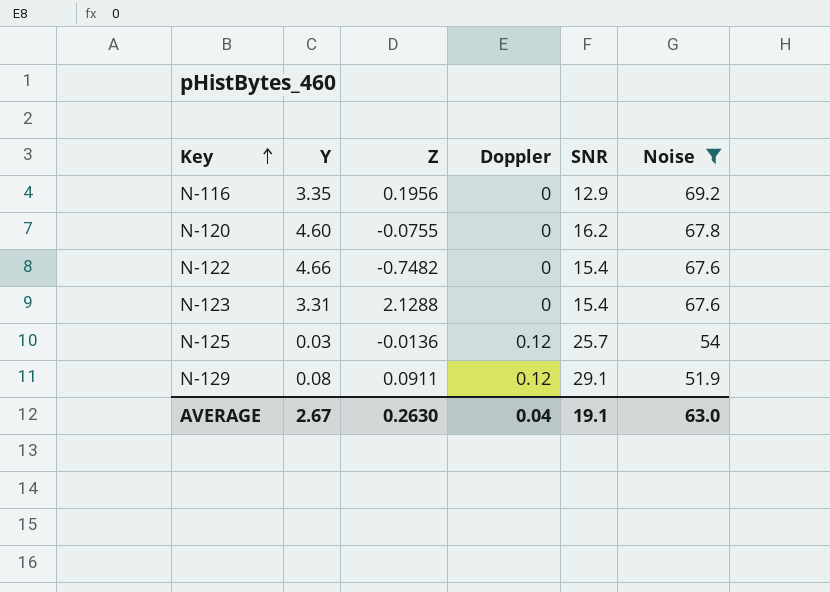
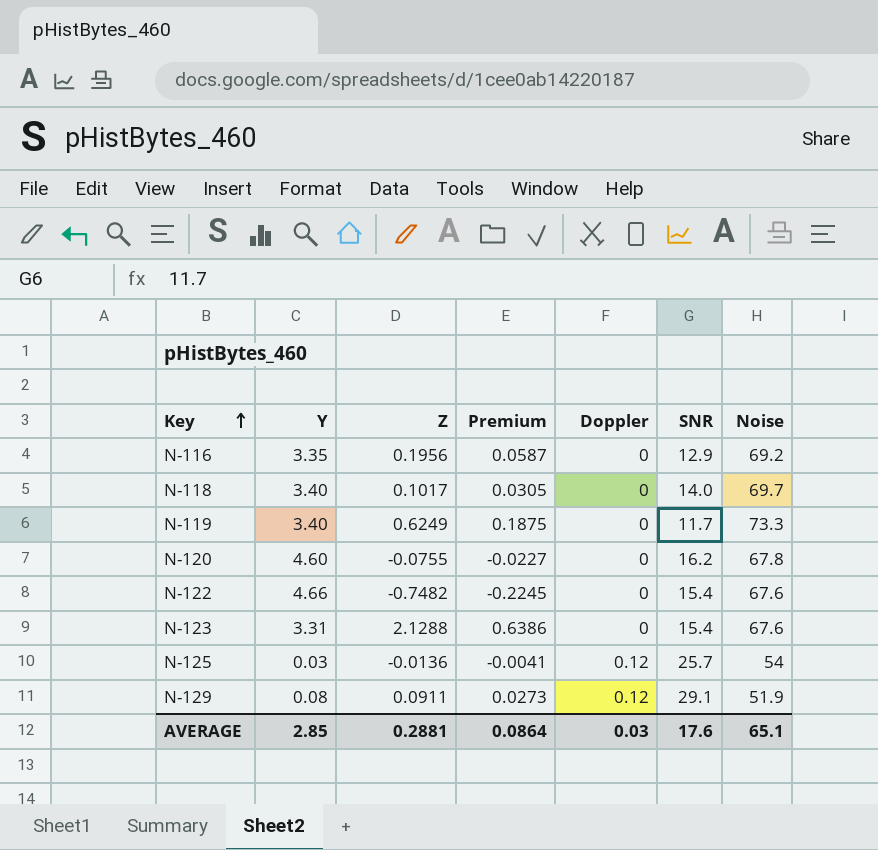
filter: Noise <= 69.2 -> none
column Premium | formula: none -> [Z] * 0.3
AVERAGE | Y: 2.67 -> 2.85
AVERAGE | Z: 0.2630 -> 0.2881
AVERAGE | Doppler: 0.04 -> 0.03
AVERAGE | SNR: 19.1 -> 17.6
AVERAGE | Noise: 63.0 -> 65.1

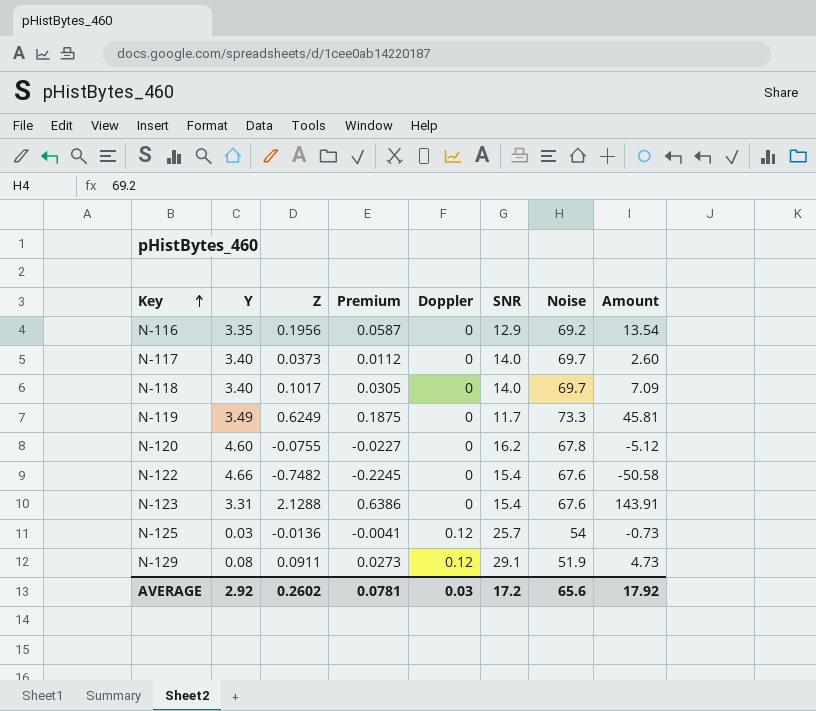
column Amount | formula: none -> [Z] * [Noise]
row N-117: none -> 3.40 | 0.0373 | 0.0112 | 0 | 14.0 | 69.7 | 2.60
N-119 | Y: 3.40 -> 3.49
AVERAGE | Y: 2.85 -> 2.92
AVERAGE | Z: 0.2881 -> 0.2602
AVERAGE | Premium: 0.0864 -> 0.0781
AVERAGE | SNR: 17.6 -> 17.2
AVERAGE | Noise: 65.1 -> 65.6

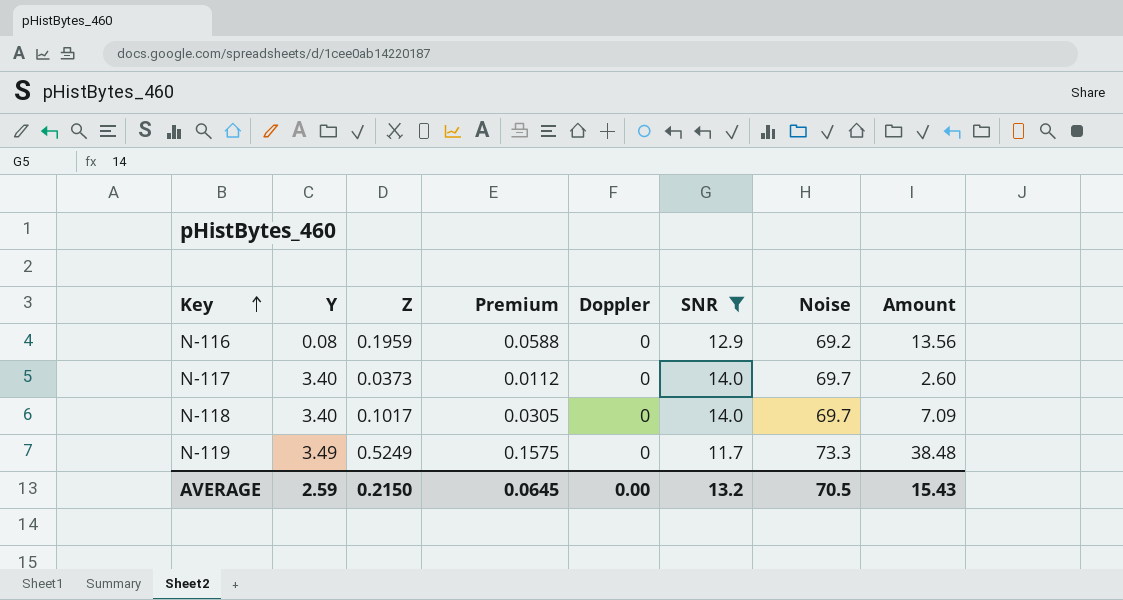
filter: none -> SNR <= 14.0
N-116 | Y: 3.35 -> 0.08
N-116 | Z: 0.1956 -> 0.1959
N-116 | Premium: 0.0587 -> 0.0588
N-116 | Amount: 13.54 -> 13.56
N-119 | Z: 0.6249 -> 0.5249
N-119 | Premium: 0.1875 -> 0.1575
N-119 | Amount: 45.81 -> 38.48
AVERAGE | Y: 2.92 -> 2.59
AVERAGE | Z: 0.2602 -> 0.2150
AVERAGE | Premium: 0.0781 -> 0.0645
AVERAGE | Doppler: 0.03 -> 0.00
AVERAGE | SNR: 17.2 -> 13.2
AVERAGE | Noise: 65.6 -> 70.5
AVERAGE | Amount: 17.92 -> 15.43

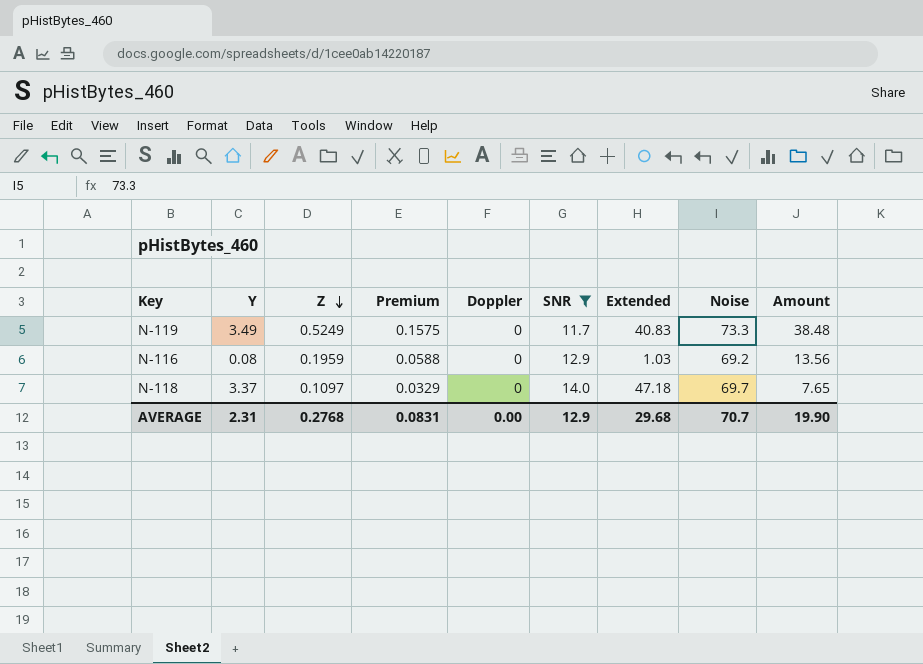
row order: Key ascending -> Z descending
column Extended | formula: none -> [Y] * [SNR]
row N-117: 3.40 | 0.0373 | 0.0112 | 0 | 14.0 | 69.7 | 2.60 -> none
N-118 | Y: 3.40 -> 3.37
N-118 | Z: 0.1017 -> 0.1097
N-118 | Premium: 0.0305 -> 0.0329
N-118 | Amount: 7.09 -> 7.65
AVERAGE | Y: 2.59 -> 2.31
AVERAGE | Z: 0.2150 -> 0.2768
AVERAGE | Premium: 0.0645 -> 0.0831
AVERAGE | SNR: 13.2 -> 12.9
AVERAGE | Noise: 70.5 -> 70.7
AVERAGE | Amount: 15.43 -> 19.90

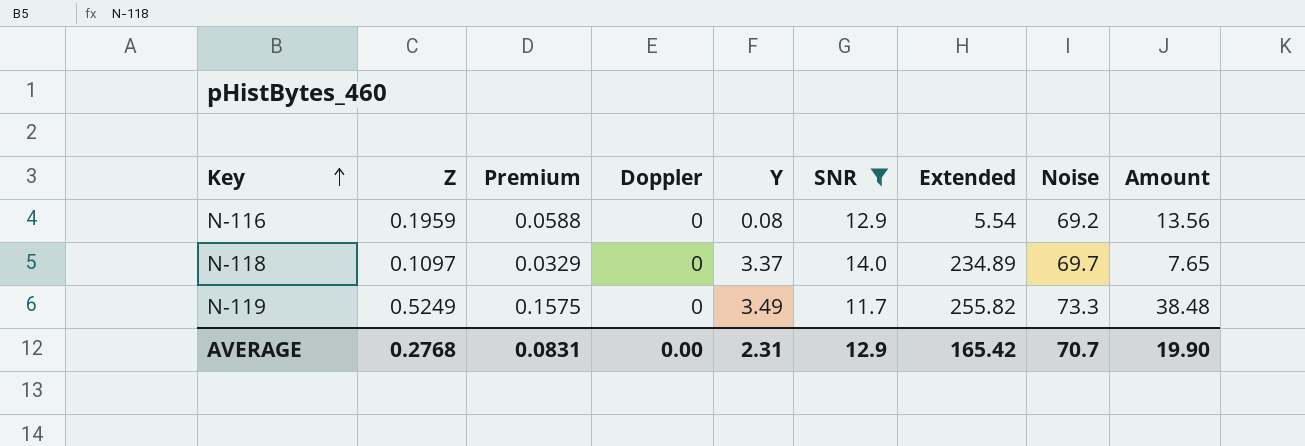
row order: Z descending -> Key ascending
column Y | position: 2 -> 5
column Extended | formula: [Y] * [SNR] -> [Y] * [Noise]
AVERAGE | Extended: 29.68 -> 165.42

